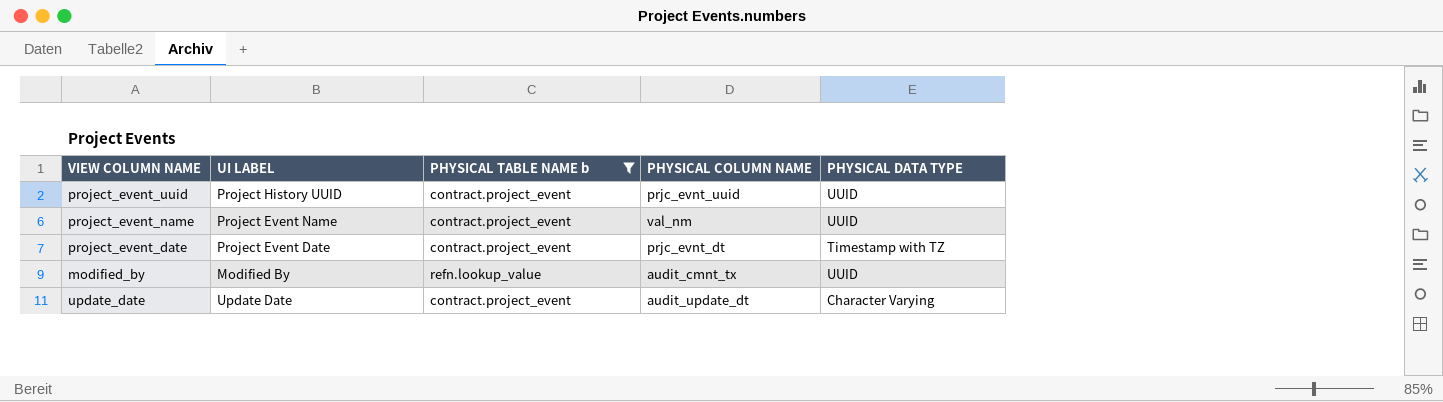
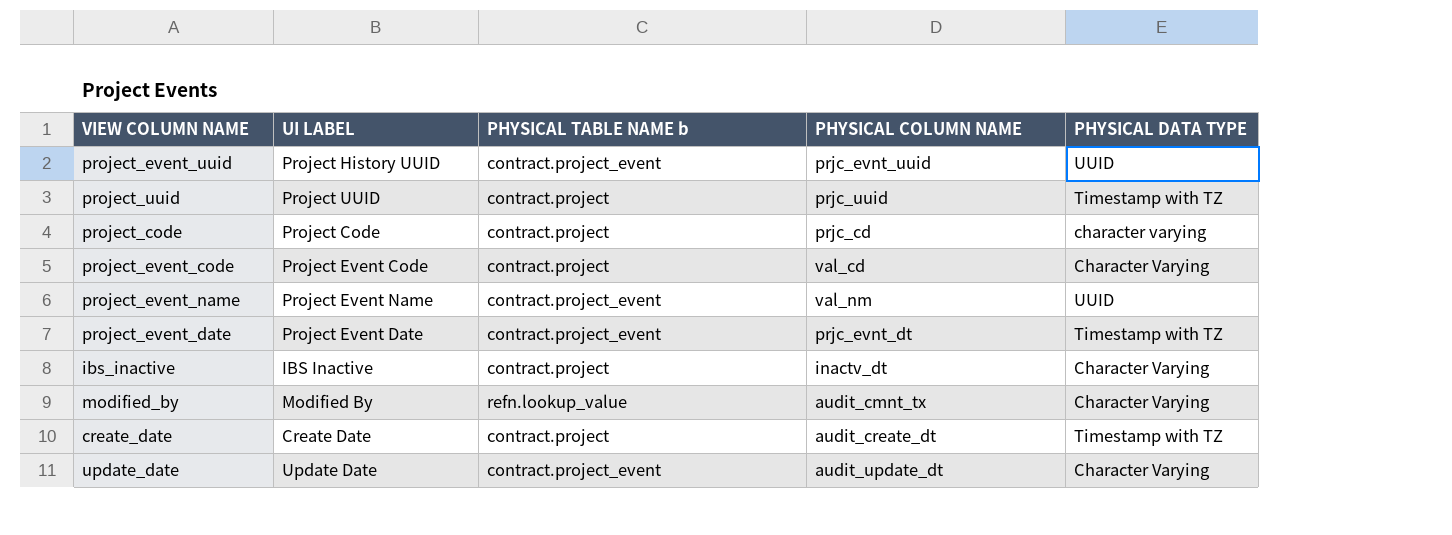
filter: PHYSICAL TABLE NAME b != contract.project -> none
modified_by | PHYSICAL DATA TYPE: UUID -> Character Varying

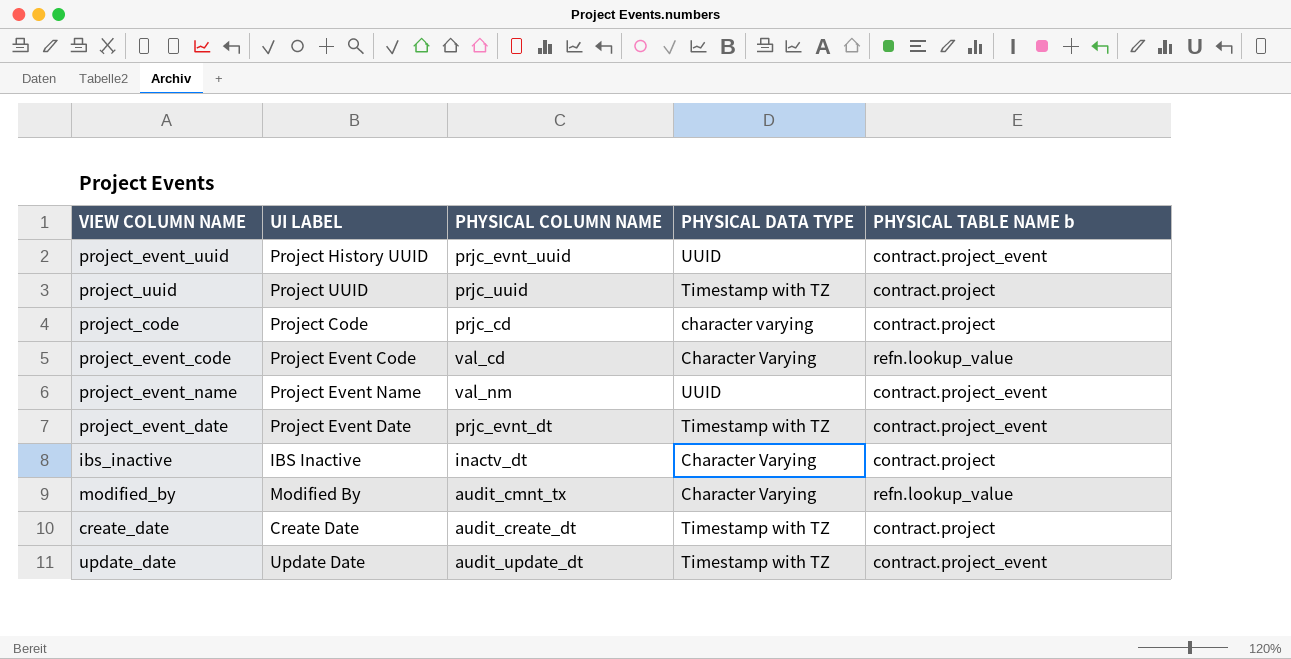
column PHYSICAL TABLE NAME b | position: 3 -> 5
project_event_code | PHYSICAL TABLE NAME b: contract.project -> refn.lookup_value
update_date | PHYSICAL DATA TYPE: Character Varying -> Timestamp with TZ

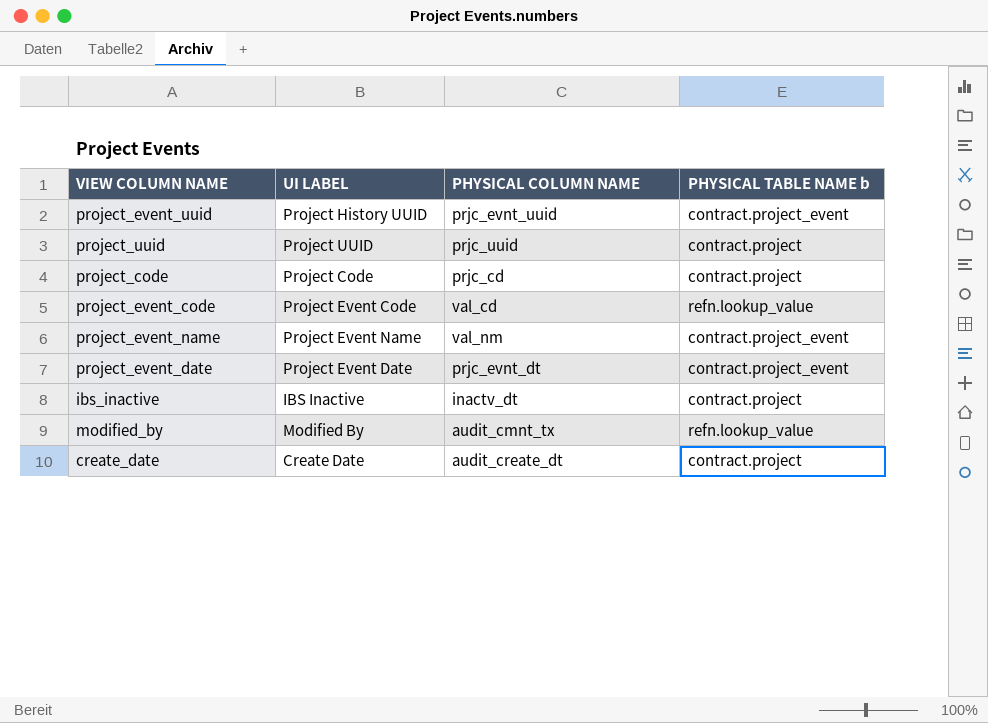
column PHYSICAL DATA TYPE | position: 4 -> none
row update_date: Update Date | audit_update_dt | Timestamp with TZ | contract.project_event -> none

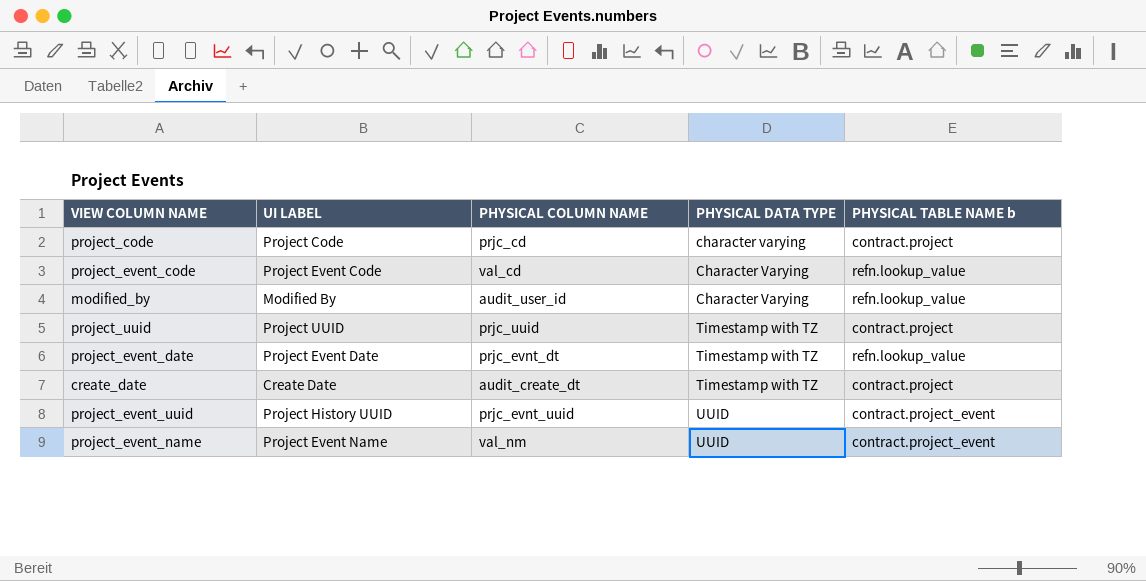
row order: none -> PHYSICAL DATA TYPE ascending
column PHYSICAL DATA TYPE | position: none -> 4
row ibs_inactive: IBS Inactive | inactv_dt | contract.project -> none
modified_by | PHYSICAL COLUMN NAME: audit_cmnt_tx -> audit_user_id
project_event_date | PHYSICAL TABLE NAME b: contract.project_event -> refn.lookup_value

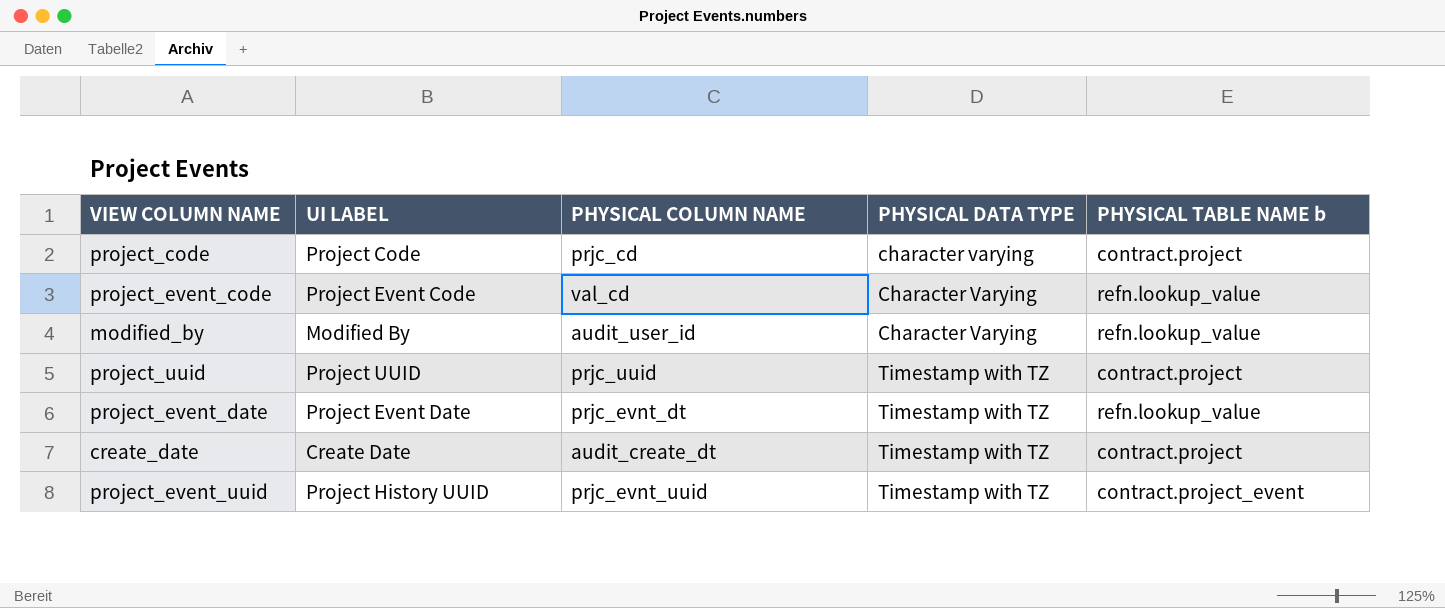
row project_event_name: Project Event Name | val_nm | UUID | contract.project_event -> none
project_event_uuid | PHYSICAL DATA TYPE: UUID -> Timestamp with TZ

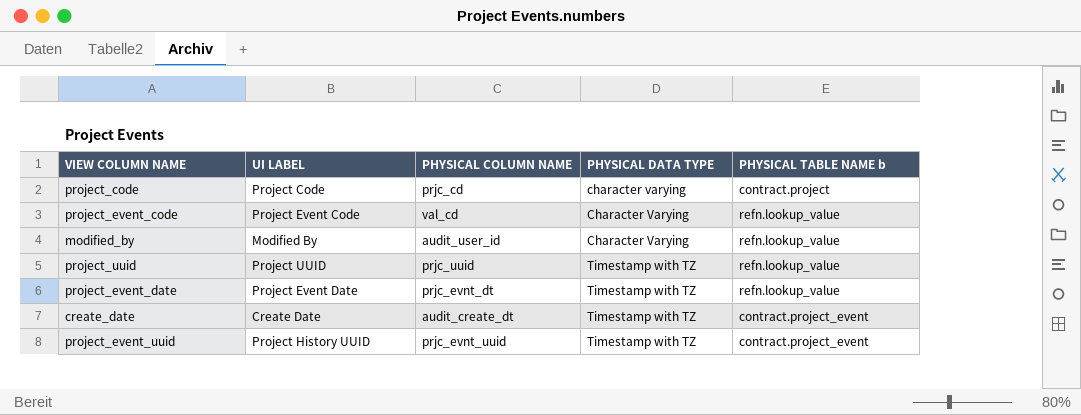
project_uuid | PHYSICAL TABLE NAME b: contract.project -> refn.lookup_value
create_date | PHYSICAL TABLE NAME b: contract.project -> contract.project_event

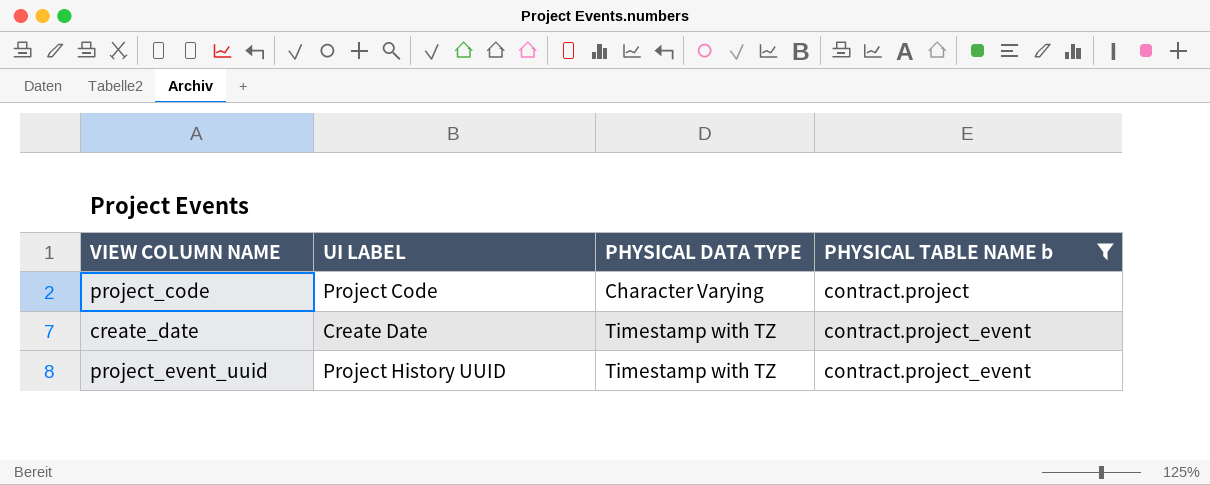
filter: none -> PHYSICAL TABLE NAME b != refn.lookup_value
column PHYSICAL COLUMN NAME | position: 3 -> none
project_code | PHYSICAL DATA TYPE: character varying -> Character Varying

